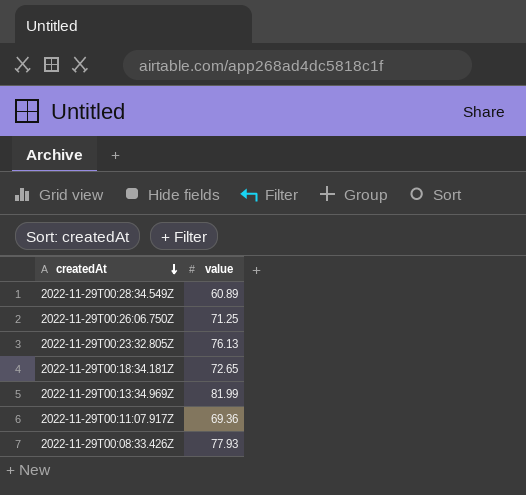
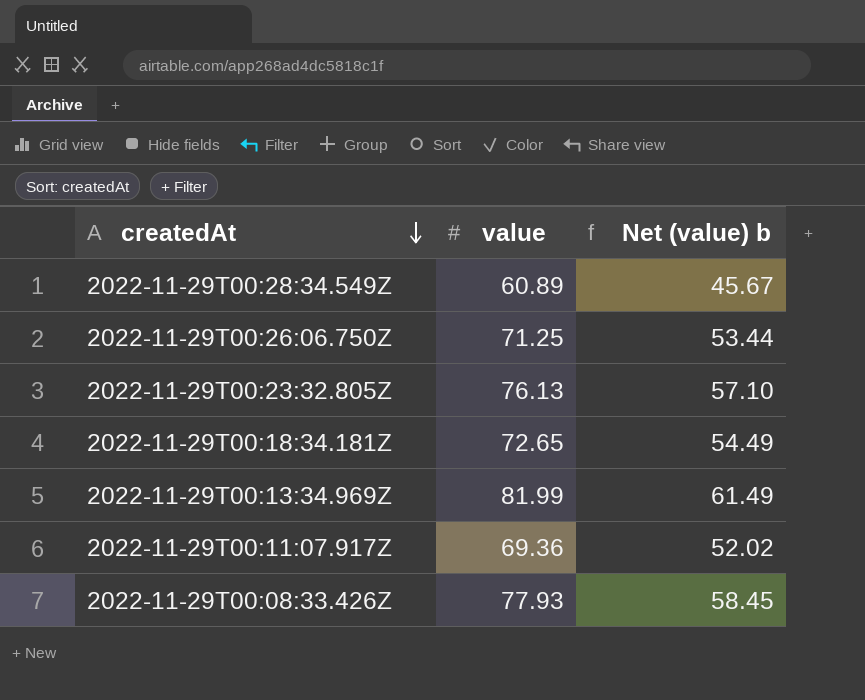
column Net (value) b | formula: none -> [value] * 0.75

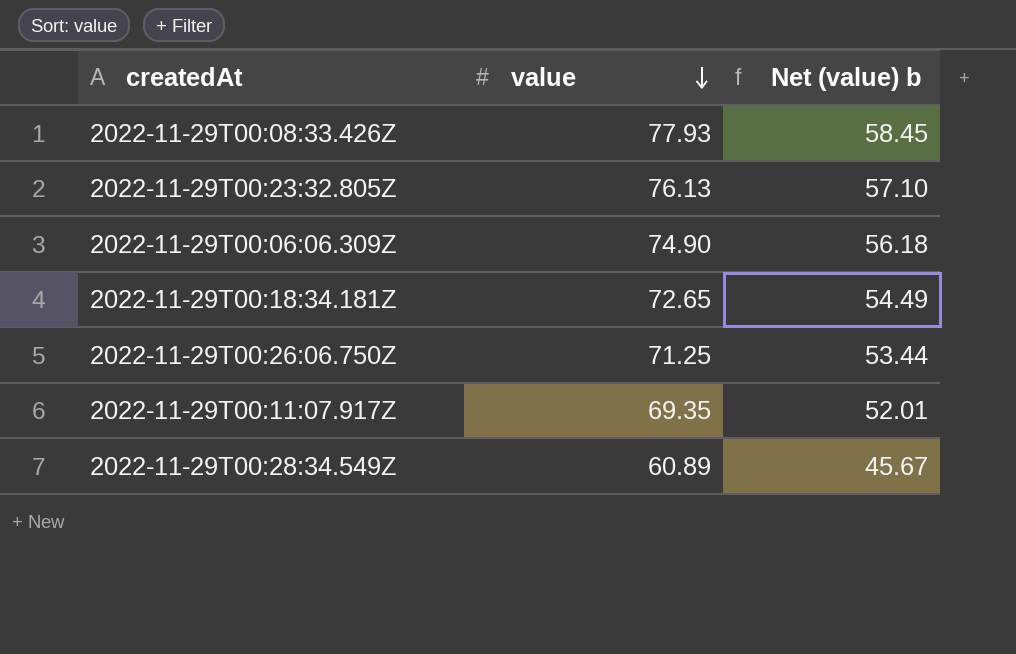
row order: createdAt descending -> value descending
row 2022-11-29T00:13:34.969Z: 81.99 | 61.49 -> none
row 2022-11-29T00:06:06.309Z: none -> 74.90 | 56.18
2022-11-29T00:11:07.917Z | value: 69.36 -> 69.35
2022-11-29T00:11:07.917Z | Net (value) b: 52.02 -> 52.01

